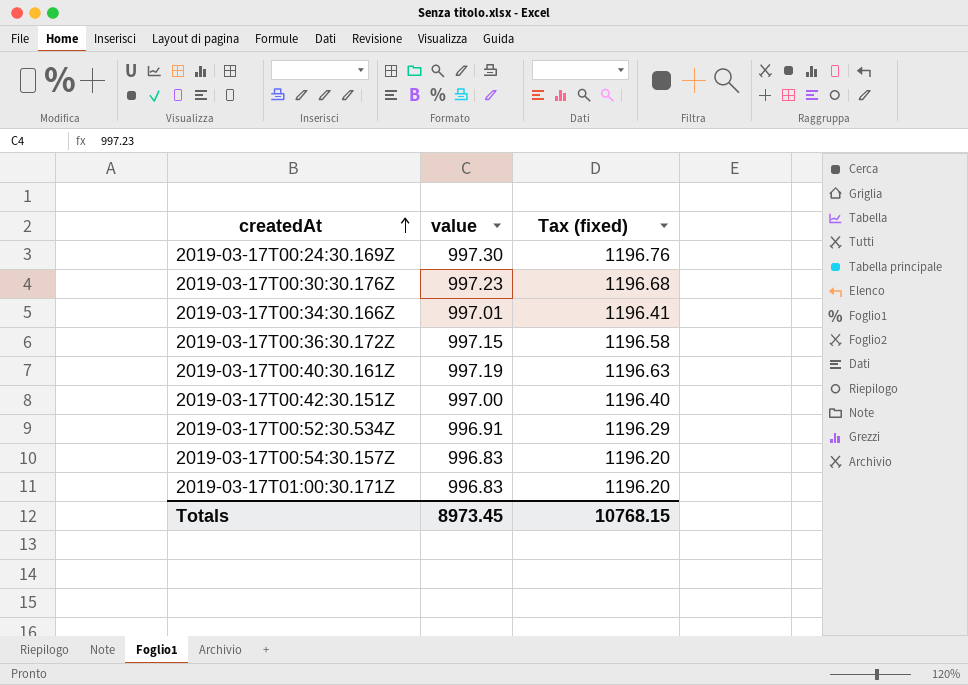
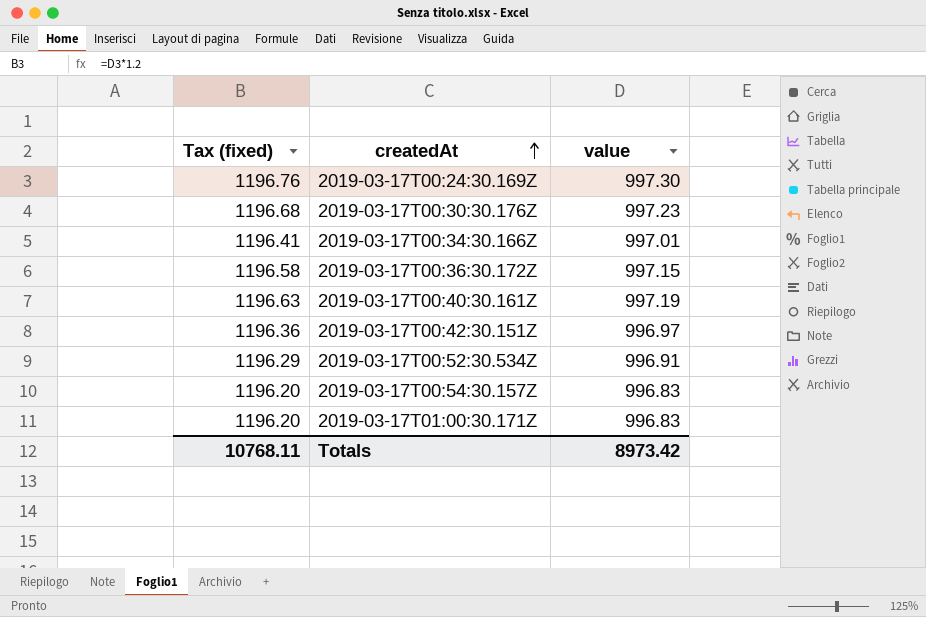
column Tax (fixed) | position: 3 -> 1
2019-03-17T00:42:30.151Z | Tax (fixed): 1196.40 -> 1196.36
2019-03-17T00:42:30.151Z | value: 997.00 -> 996.97
Totals | Tax (fixed): 10768.15 -> 10768.11
Totals | value: 8973.45 -> 8973.42

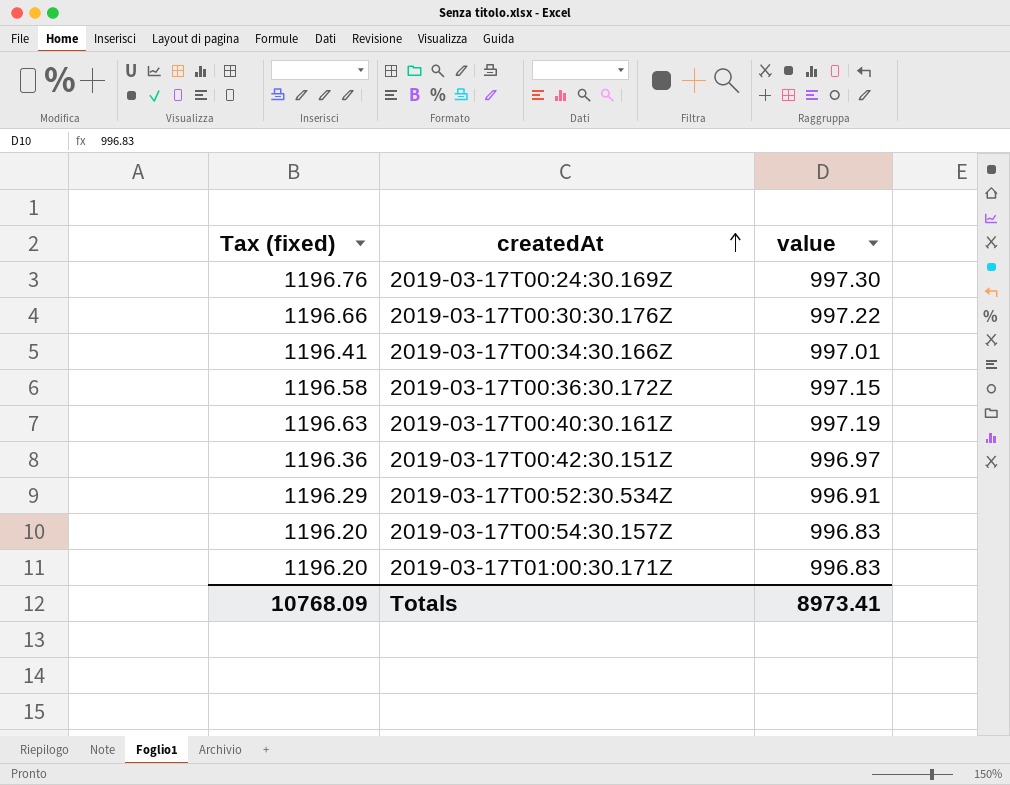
2019-03-17T00:30:30.176Z | Tax (fixed): 1196.68 -> 1196.66
2019-03-17T00:30:30.176Z | value: 997.23 -> 997.22
Totals | Tax (fixed): 10768.11 -> 10768.09
Totals | value: 8973.42 -> 8973.41

